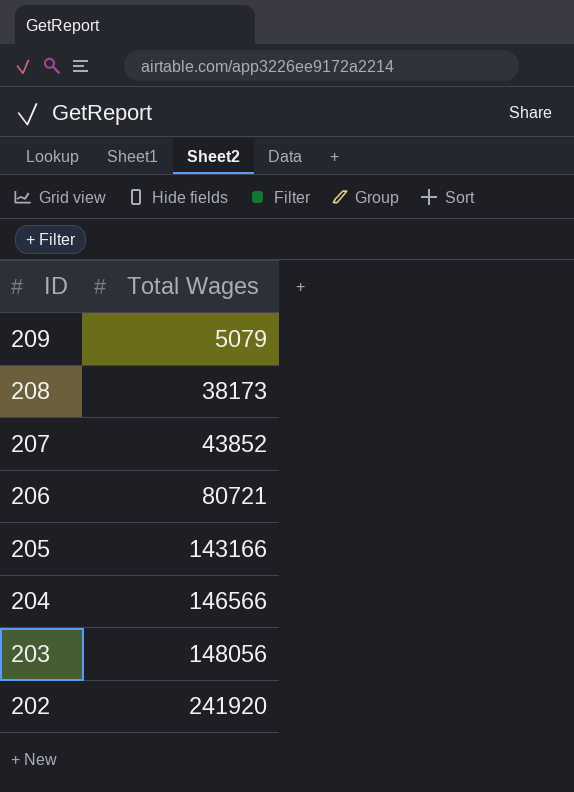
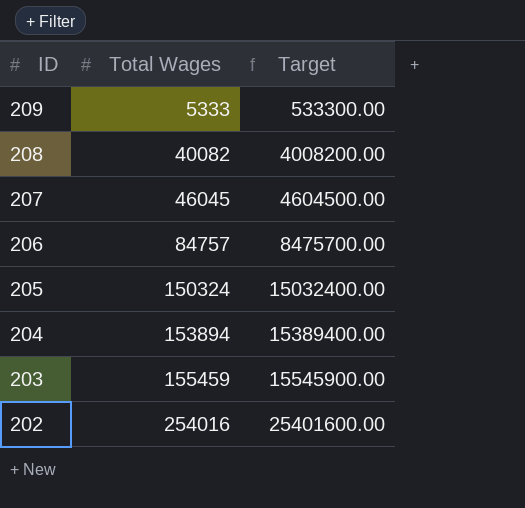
column Target | formula: none -> [Total Wages] * 100
209 | Total Wages: 5079 -> 5333
208 | Total Wages: 38173 -> 40082
207 | Total Wages: 43852 -> 46045
206 | Total Wages: 80721 -> 84757
205 | Total Wages: 143166 -> 150324
204 | Total Wages: 146566 -> 153894
203 | Total Wages: 148056 -> 155459
202 | Total Wages: 241920 -> 254016

